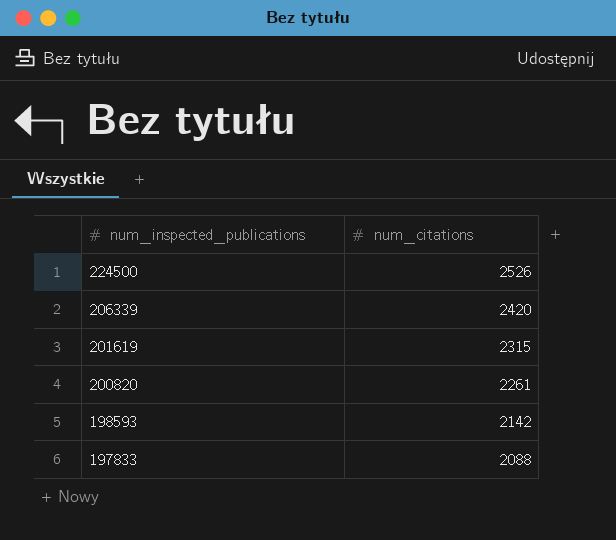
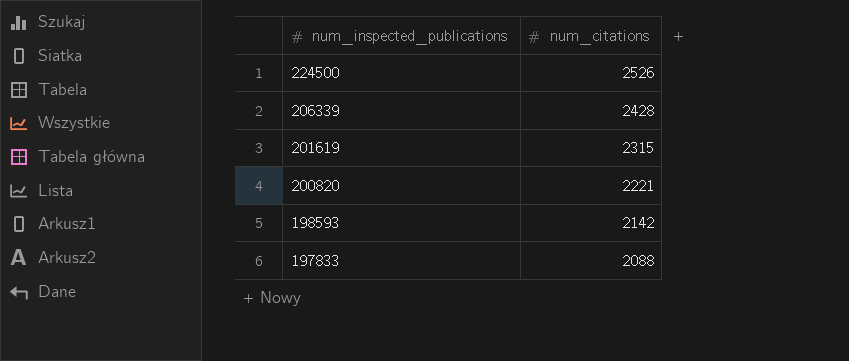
206339 | num_citations: 2420 -> 2428
200820 | num_citations: 2261 -> 2221

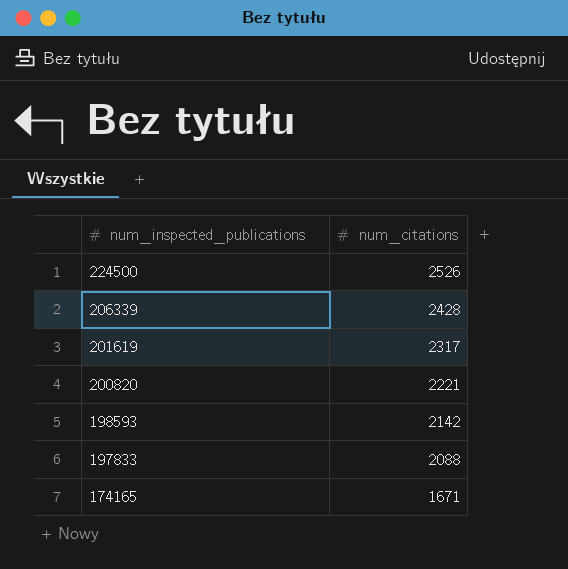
201619 | num_citations: 2315 -> 2317
row 174165: none -> 1671

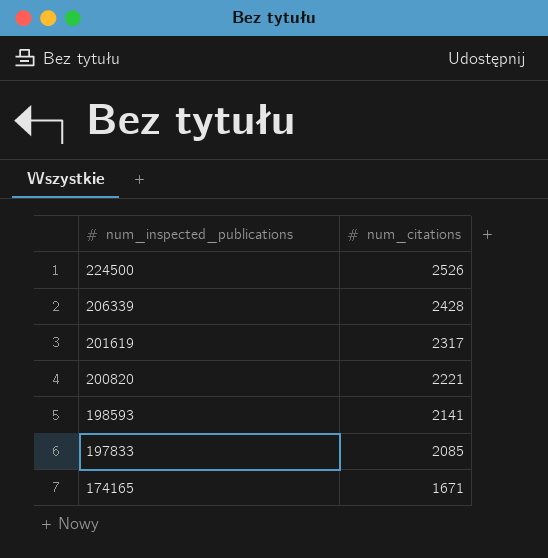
198593 | num_citations: 2142 -> 2141
197833 | num_citations: 2088 -> 2085

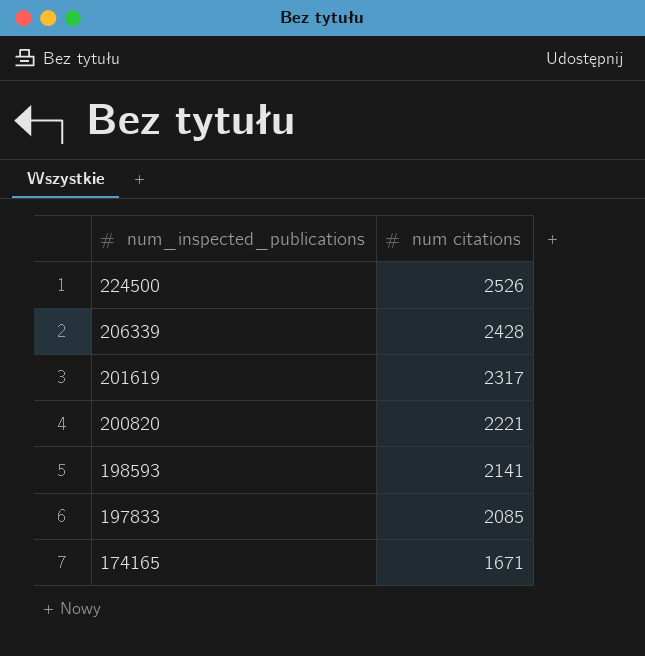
column name: num_citations -> num citations

